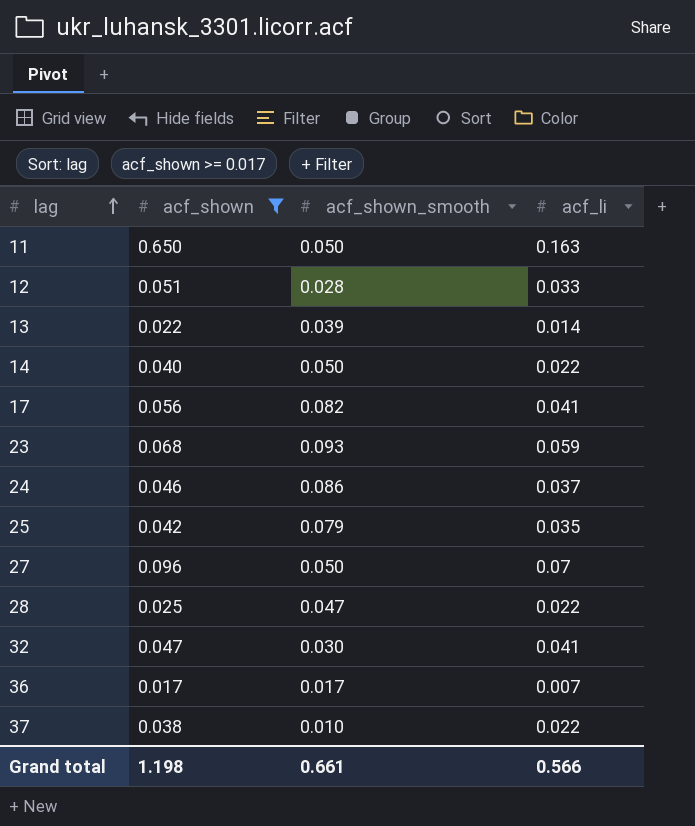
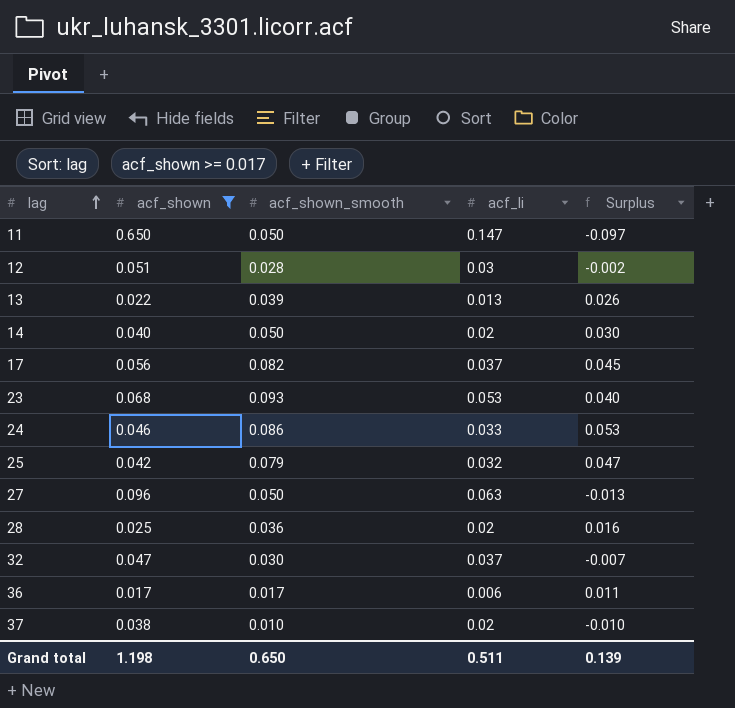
column Surplus | formula: none -> [acf_shown_smooth] - [acf_li]
11 | acf_li: 0.163 -> 0.147
12 | acf_li: 0.033 -> 0.03
13 | acf_li: 0.014 -> 0.013
14 | acf_li: 0.022 -> 0.02
17 | acf_li: 0.041 -> 0.037
23 | acf_li: 0.059 -> 0.053
24 | acf_li: 0.037 -> 0.033
25 | acf_li: 0.035 -> 0.032
27 | acf_li: 0.07 -> 0.063
28 | acf_shown_smooth: 0.047 -> 0.036
28 | acf_li: 0.022 -> 0.02
32 | acf_li: 0.041 -> 0.037
36 | acf_li: 0.007 -> 0.006
37 | acf_li: 0.022 -> 0.02
Grand total | acf_shown_smooth: 0.661 -> 0.650
Grand total | acf_li: 0.566 -> 0.511

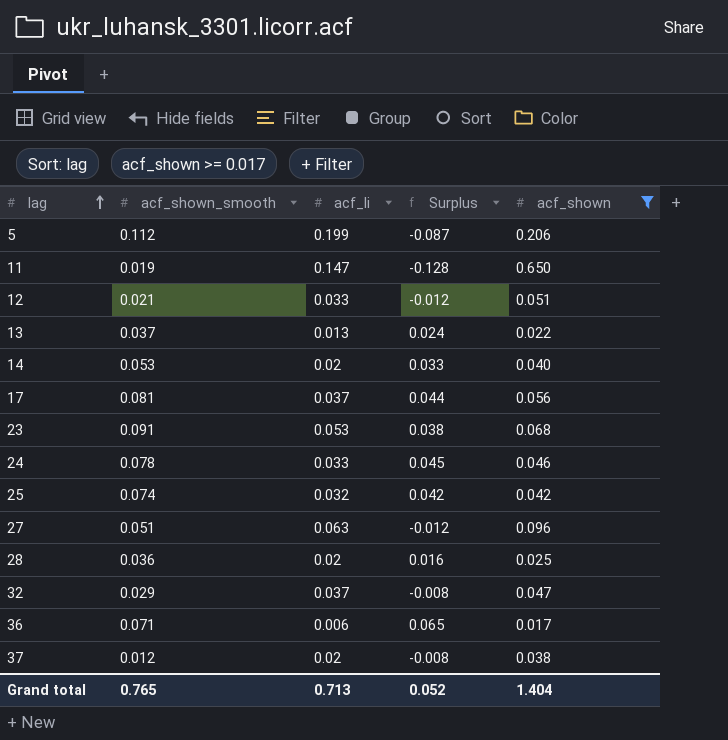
column acf_shown | position: 2 -> 5
row 5: none -> 0.112 | 0.199 | -0.087 | 0.206
11 | acf_shown_smooth: 0.050 -> 0.019
11 | Surplus: -0.097 -> -0.128
12 | acf_shown_smooth: 0.028 -> 0.021
12 | acf_li: 0.03 -> 0.033
12 | Surplus: -0.002 -> -0.012
13 | acf_shown_smooth: 0.039 -> 0.037
13 | Surplus: 0.026 -> 0.024
14 | acf_shown_smooth: 0.050 -> 0.053
14 | Surplus: 0.030 -> 0.033
17 | acf_shown_smooth: 0.082 -> 0.081
17 | Surplus: 0.045 -> 0.044
23 | acf_shown_smooth: 0.093 -> 0.091
23 | Surplus: 0.040 -> 0.038
24 | acf_shown_smooth: 0.086 -> 0.078
24 | Surplus: 0.053 -> 0.045
25 | acf_shown_smooth: 0.079 -> 0.074
25 | Surplus: 0.047 -> 0.042
27 | acf_shown_smooth: 0.050 -> 0.051
27 | Surplus: -0.013 -> -0.012
32 | acf_shown_smooth: 0.030 -> 0.029
32 | Surplus: -0.007 -> -0.008
36 | acf_shown_smooth: 0.017 -> 0.071
36 | Surplus: 0.011 -> 0.065
37 | acf_shown_smooth: 0.010 -> 0.012
37 | Surplus: -0.010 -> -0.008
Grand total | acf_shown_smooth: 0.650 -> 0.765
Grand total | acf_li: 0.511 -> 0.713
Grand total | Surplus: 0.139 -> 0.052
Grand total | acf_shown: 1.198 -> 1.404

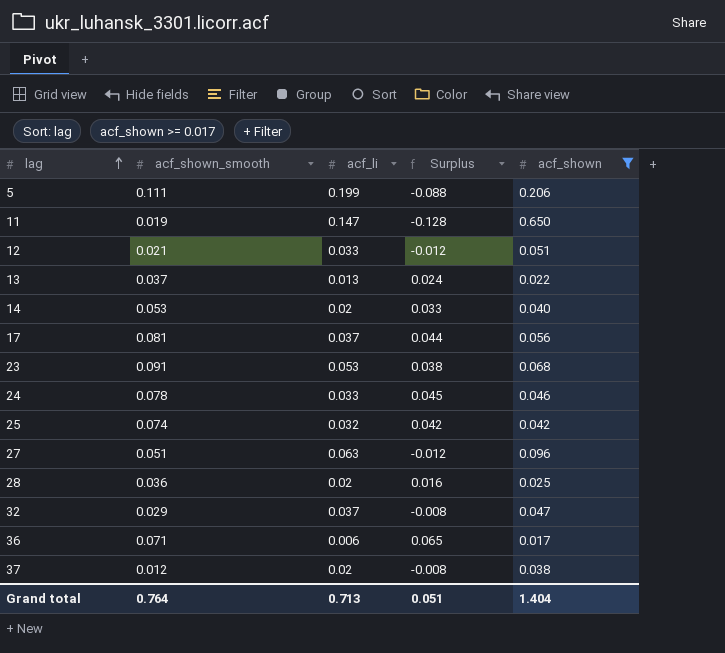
5 | acf_shown_smooth: 0.112 -> 0.111
5 | Surplus: -0.087 -> -0.088
Grand total | acf_shown_smooth: 0.765 -> 0.764
Grand total | Surplus: 0.052 -> 0.051

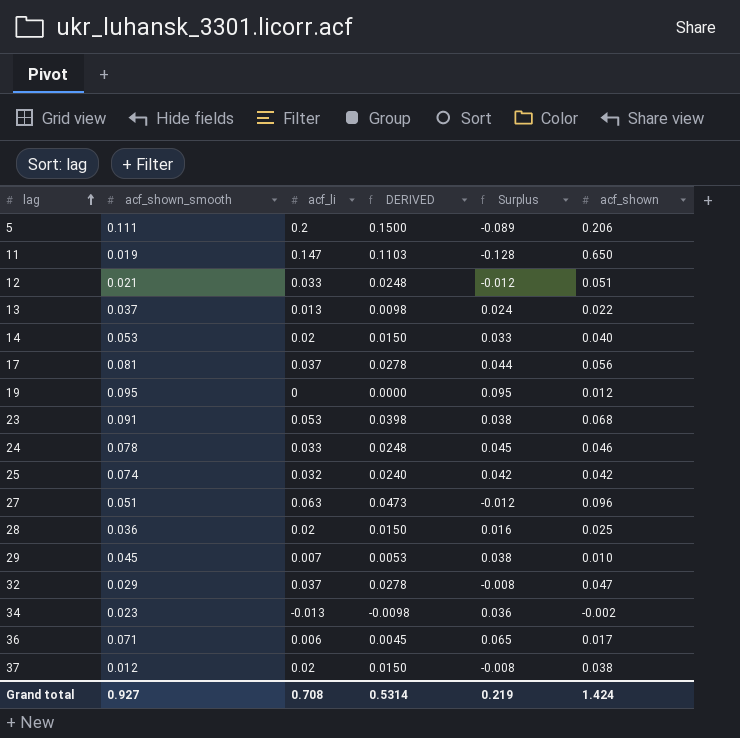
filter: acf_shown >= 0.017 -> none
column DERIVED | formula: none -> [acf_li] * 0.75
5 | acf_li: 0.199 -> 0.2
5 | Surplus: -0.088 -> -0.089
Grand total | acf_shown_smooth: 0.764 -> 0.927
Grand total | acf_li: 0.713 -> 0.708
Grand total | Surplus: 0.051 -> 0.219
Grand total | acf_shown: 1.404 -> 1.424

